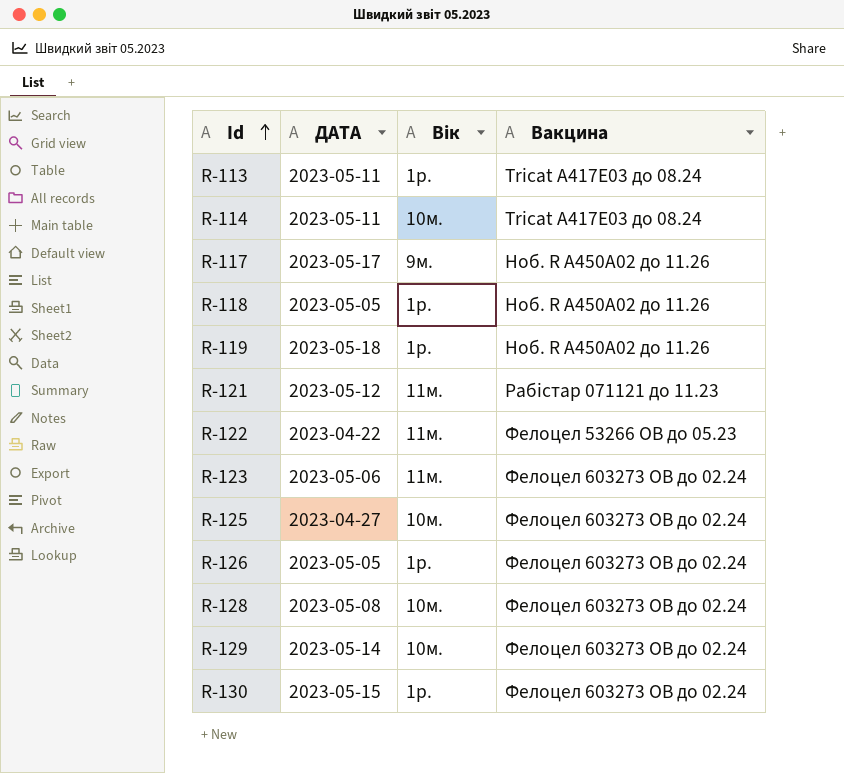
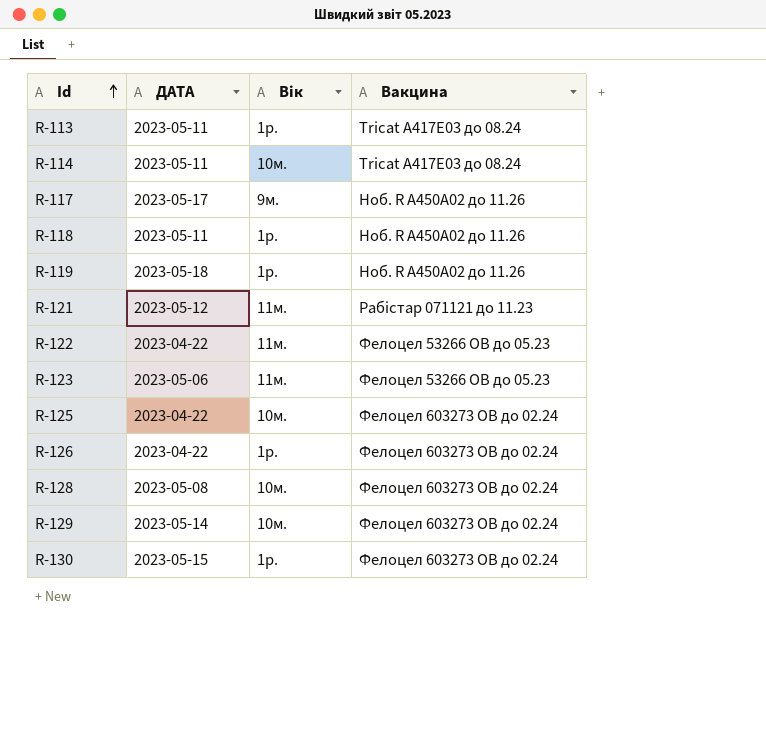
R-118 | ДАТА: 2023-05-05 -> 2023-05-11
R-123 | Вакцина: Фелоцел 603273 OB до 02.24 -> Фелоцел 53266 OB до 05.23
R-125 | ДАТА: 2023-04-27 -> 2023-04-22
R-126 | ДАТА: 2023-05-05 -> 2023-04-22

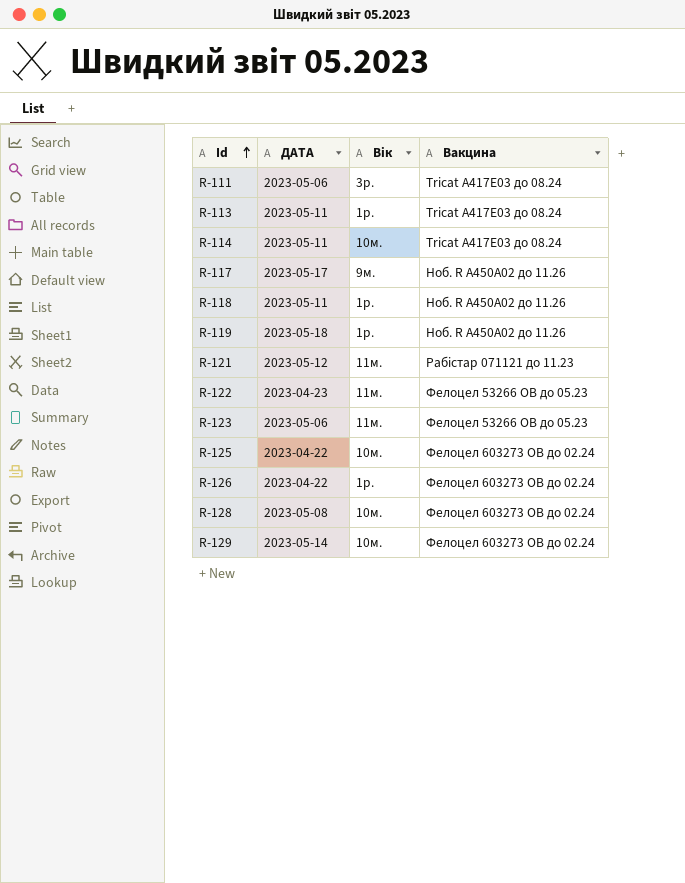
row R-130: 2023-05-15 | 1р. | Фелоцел 603273 OB до 02.24 -> none
row R-111: none -> 2023-05-06 | 3р. | Tricat A417E03 до 08.24
R-122 | ДАТА: 2023-04-22 -> 2023-04-23

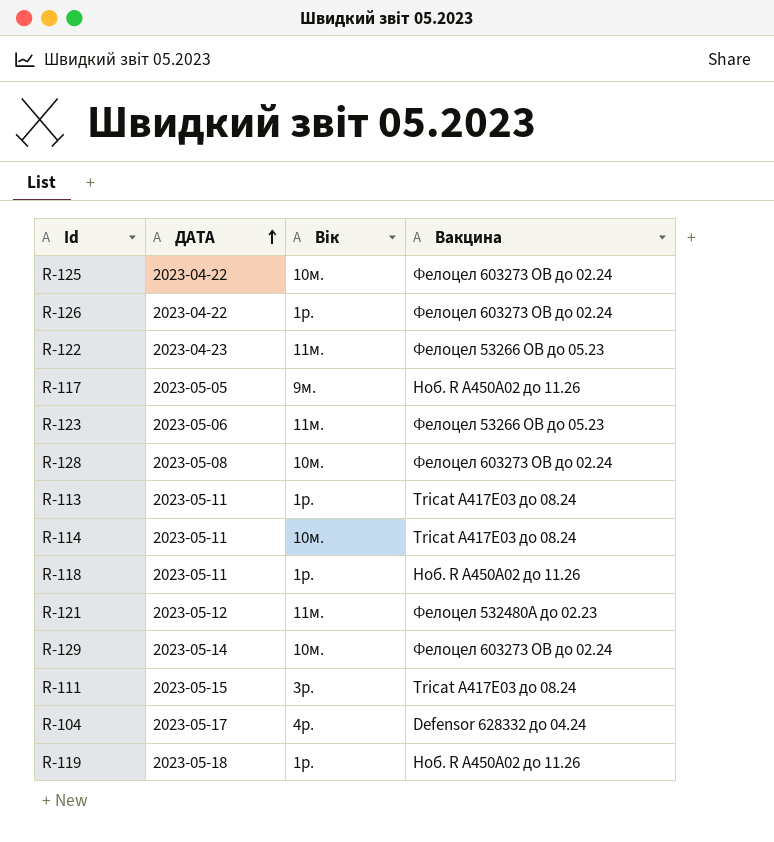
row order: Id ascending -> ДАТА ascending
R-117 | ДАТА: 2023-05-17 -> 2023-05-05
R-121 | Вакцина: Рабістар 071121 до 11.23 -> Фелоцел 532480A до 02.23
R-111 | ДАТА: 2023-05-06 -> 2023-05-15
row R-104: none -> 2023-05-17 | 4р. | Defensor 628332 до 04.24

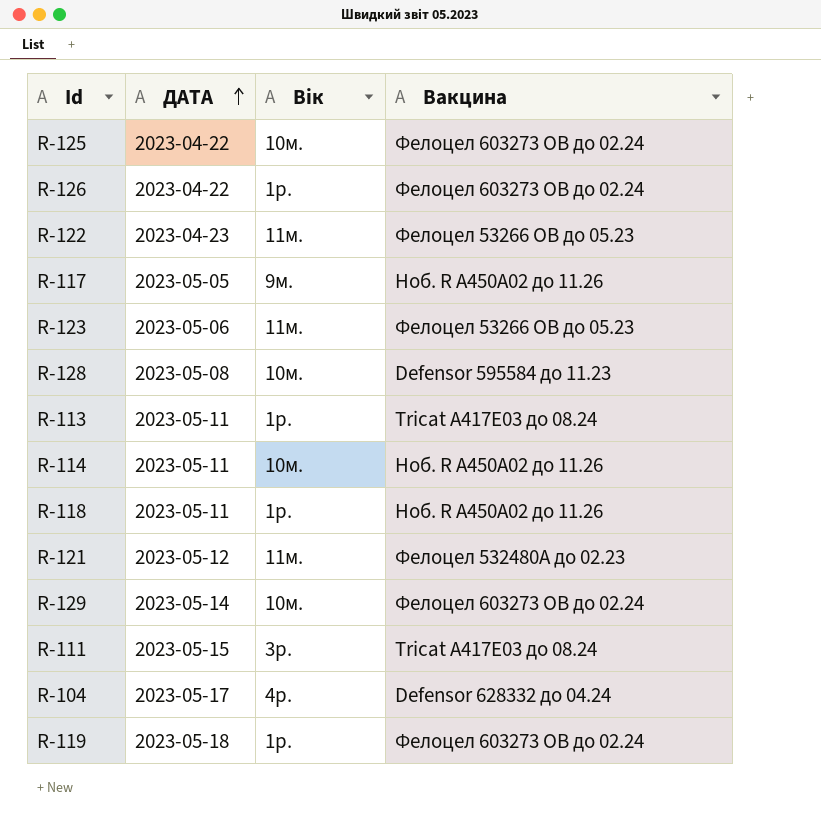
R-128 | Вакцина: Фелоцел 603273 OB до 02.24 -> Defensor 595584 до 11.23
R-114 | Вакцина: Tricat A417E03 до 08.24 -> Ноб. R A450A02 до 11.26
R-119 | Вакцина: Ноб. R A450A02 до 11.26 -> Фелоцел 603273 OB до 02.24

